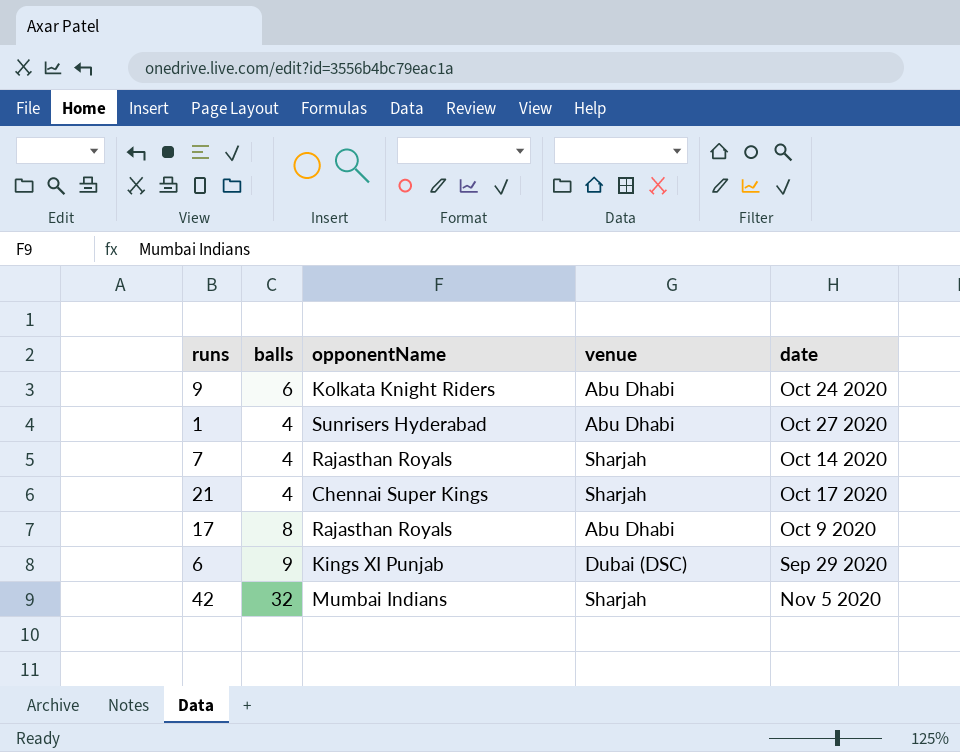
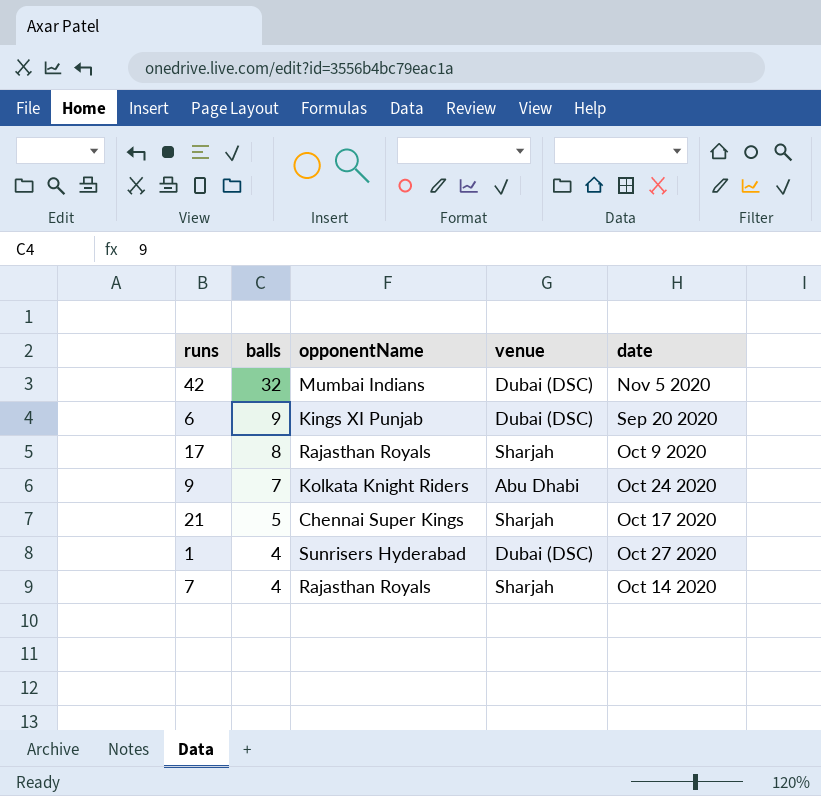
row order: none -> balls descending
42 | venue: Sharjah -> Dubai (DSC)
6 | date: Sep 29 2020 -> Sep 20 2020
17 | venue: Abu Dhabi -> Sharjah
9 | balls: 6 -> 7
21 | balls: 4 -> 5
1 | venue: Abu Dhabi -> Dubai (DSC)

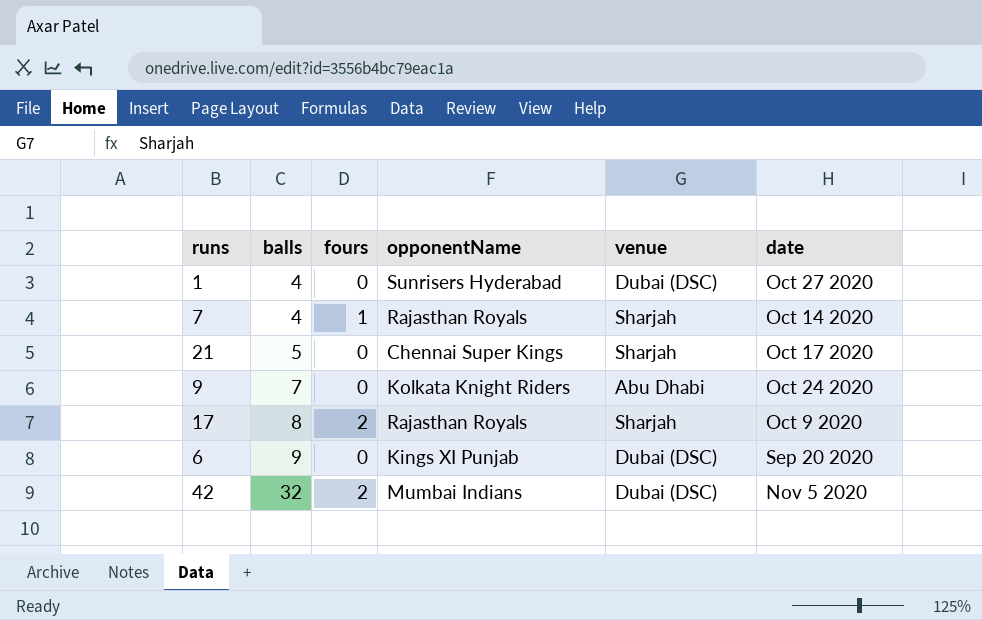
row order: balls descending -> balls ascending
column fours | position: none -> 3

